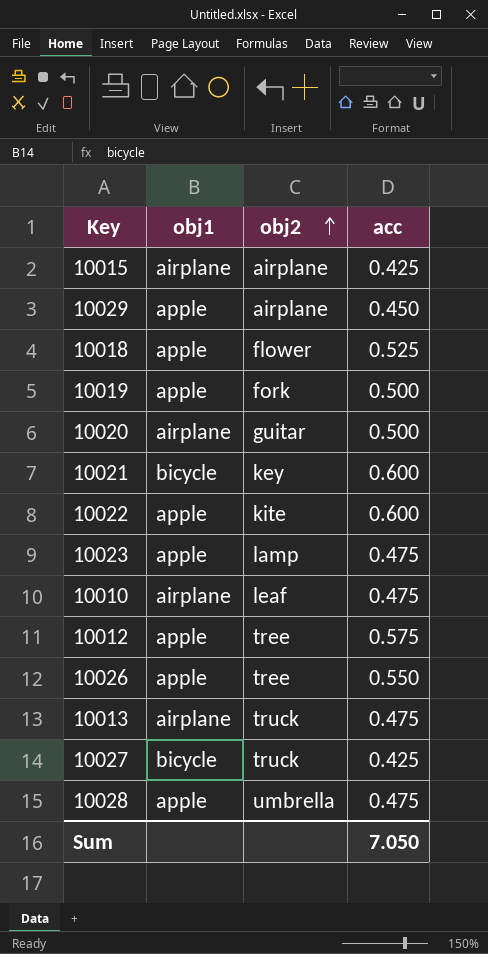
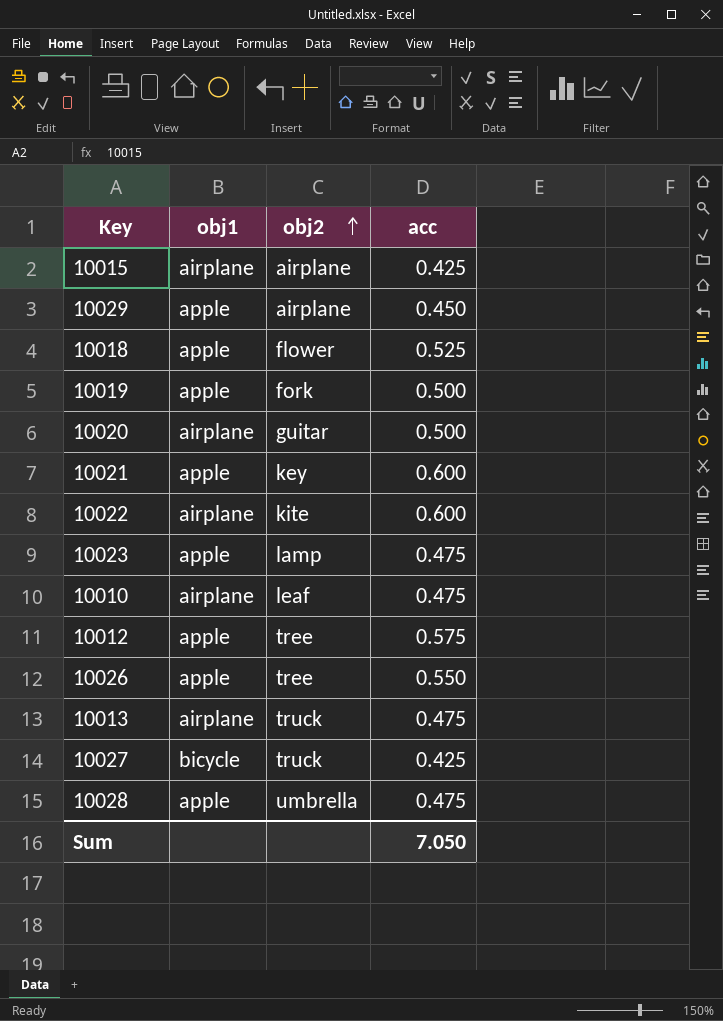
10021 | obj1: bicycle -> apple
10022 | obj1: apple -> airplane

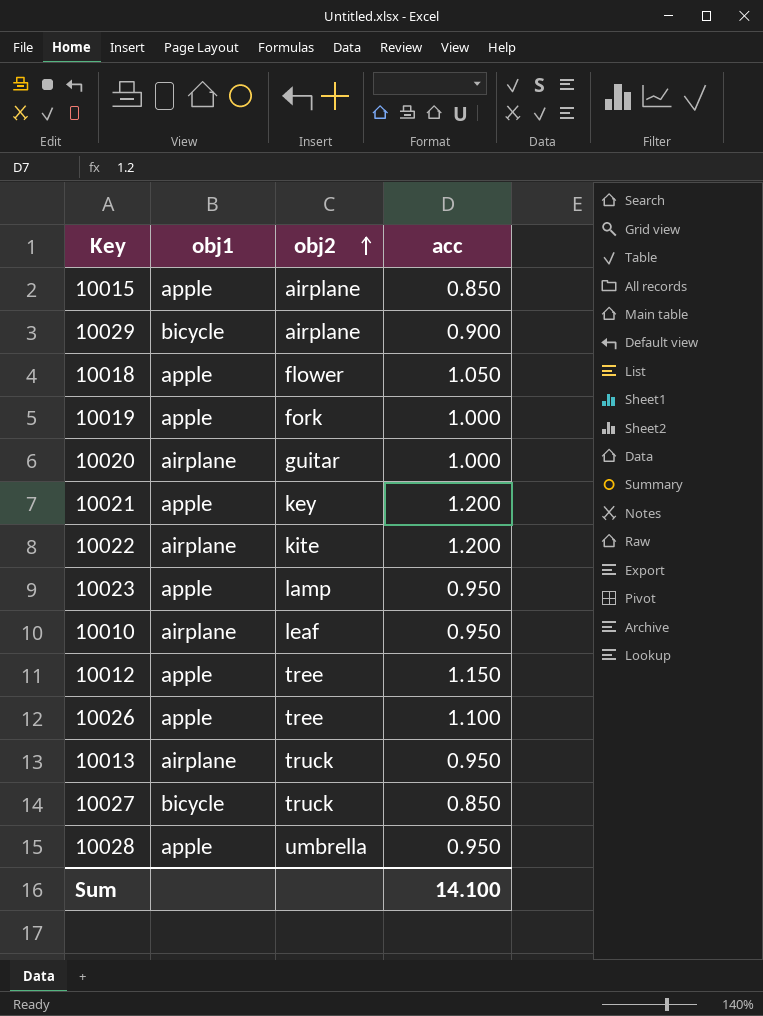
10015 | obj1: airplane -> apple
10015 | acc: 0.425 -> 0.850
10029 | obj1: apple -> bicycle
10029 | acc: 0.450 -> 0.900
10018 | acc: 0.525 -> 1.050
10019 | acc: 0.500 -> 1.000
10020 | acc: 0.500 -> 1.000
10021 | acc: 0.600 -> 1.200
10022 | acc: 0.600 -> 1.200
10023 | acc: 0.475 -> 0.950
10010 | acc: 0.475 -> 0.950
10012 | acc: 0.575 -> 1.150
10026 | acc: 0.550 -> 1.100
10013 | acc: 0.475 -> 0.950
10027 | acc: 0.425 -> 0.850
10028 | acc: 0.475 -> 0.950
Sum | acc: 7.050 -> 14.100

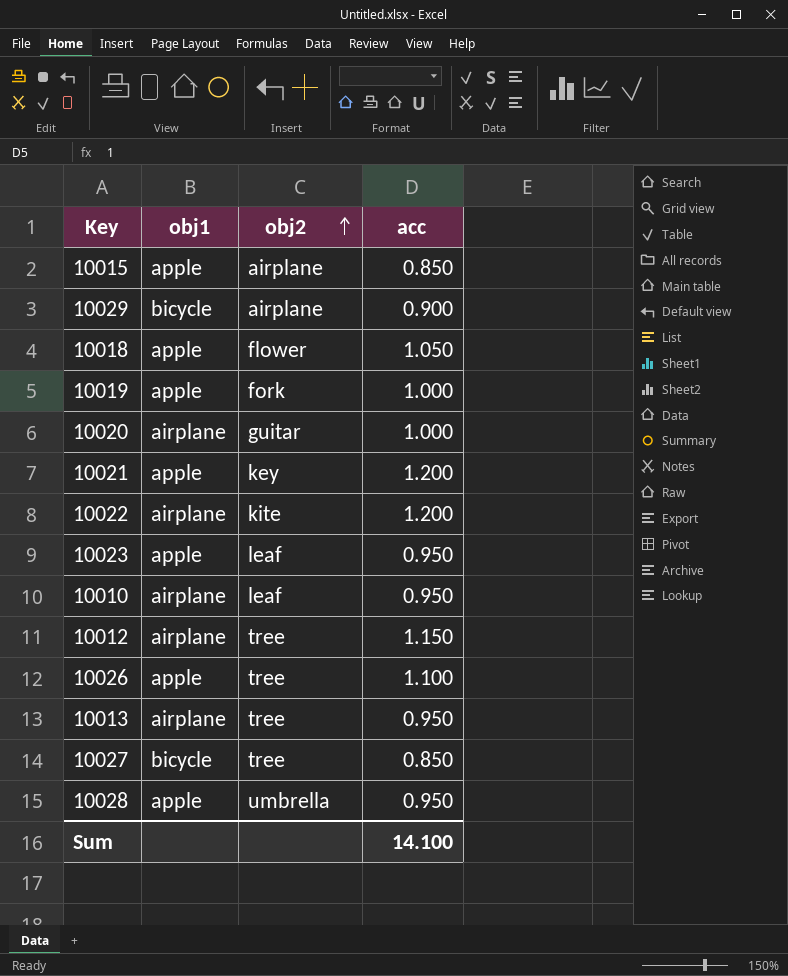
10023 | obj2: lamp -> leaf
10012 | obj1: apple -> airplane
10013 | obj2: truck -> tree
10027 | obj2: truck -> tree

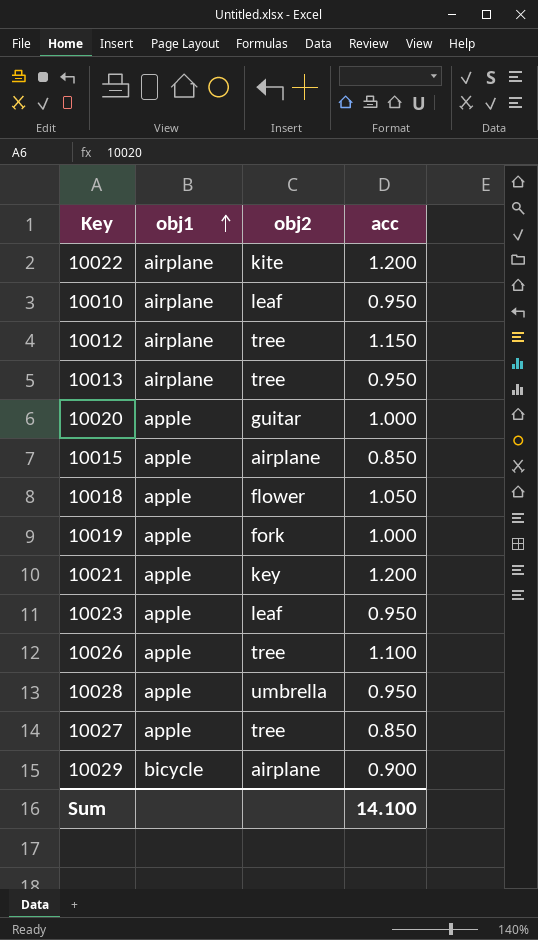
row order: obj2 ascending -> obj1 ascending
10020 | obj1: airplane -> apple
10027 | obj1: bicycle -> apple

